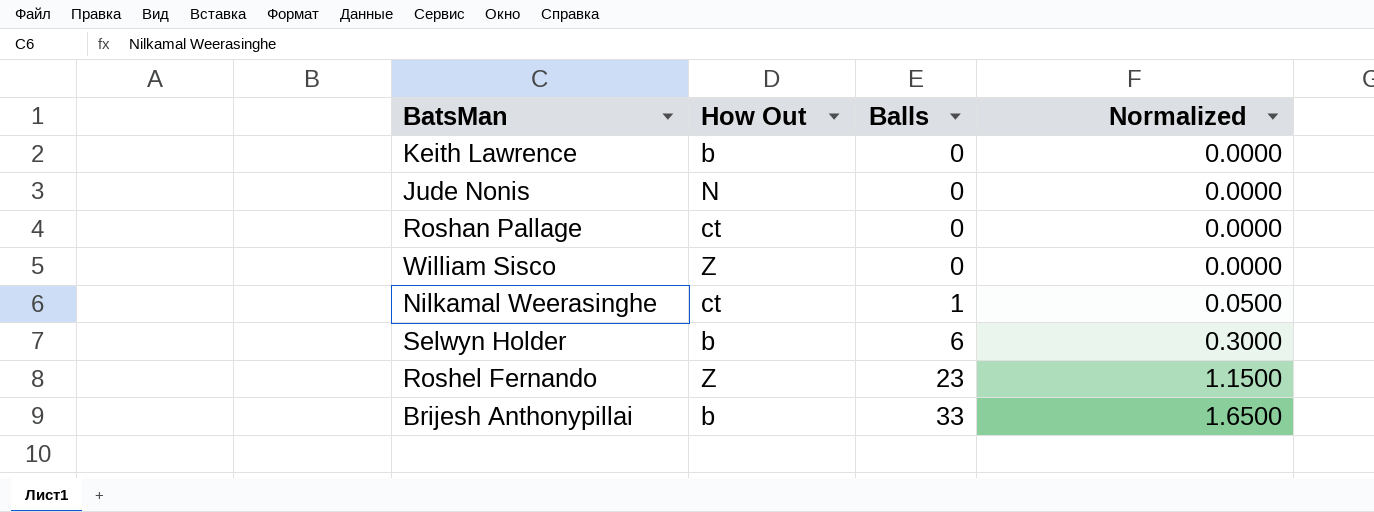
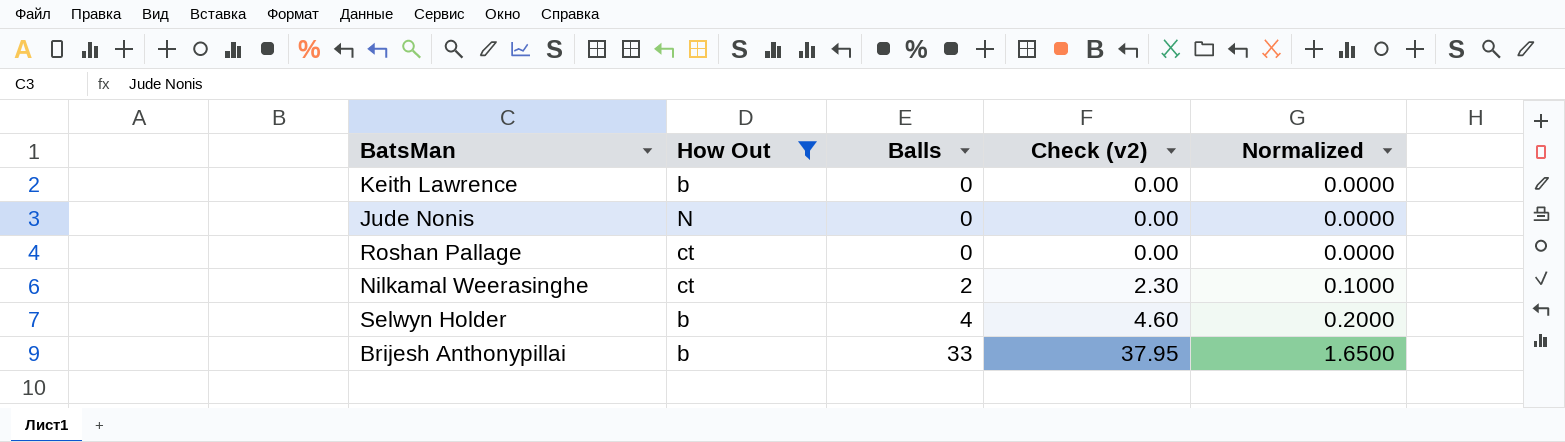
filter: none -> How Out != Z
column Check (v2) | formula: none -> [Balls] * 1.15
Nilkamal Weerasinghe | Balls: 1 -> 2
Nilkamal Weerasinghe | Normalized: 0.0500 -> 0.1000
Selwyn Holder | Balls: 6 -> 4
Selwyn Holder | Normalized: 0.3000 -> 0.2000

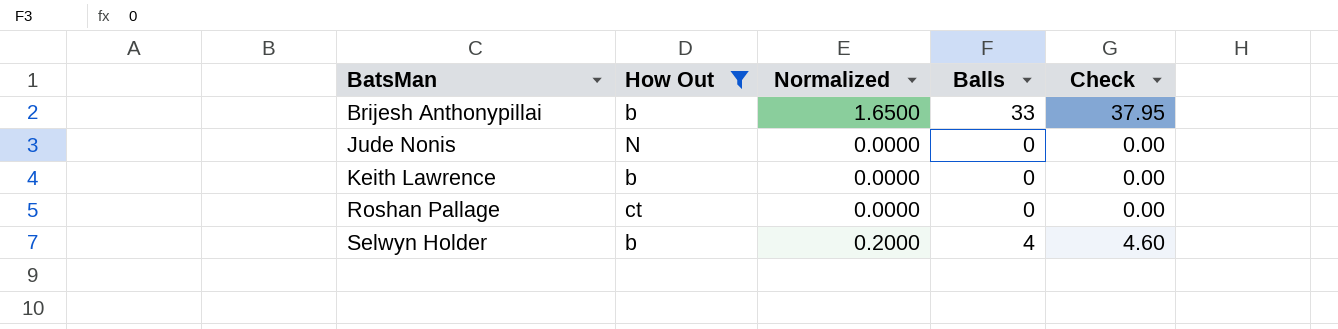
row order: Balls ascending -> BatsMan ascending
column Normalized | position: 5 -> 3
column name: Check (v2) -> Check
row Nilkamal Weerasinghe: ct | 2 | 2.30 | 0.1000 -> none

